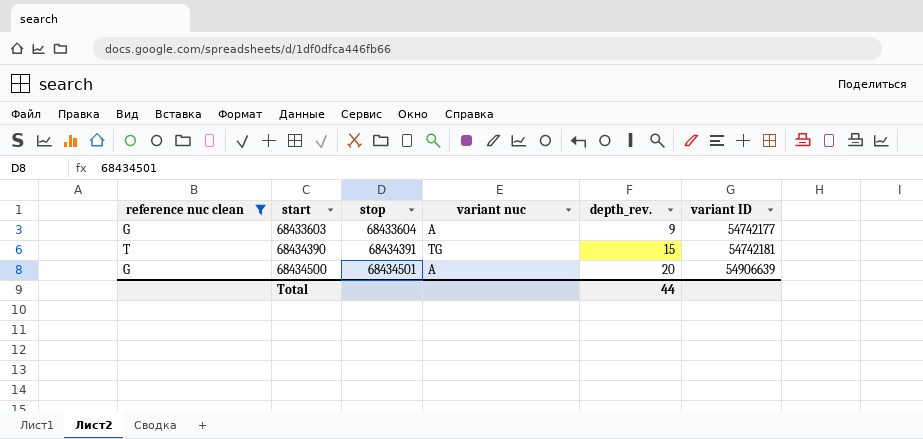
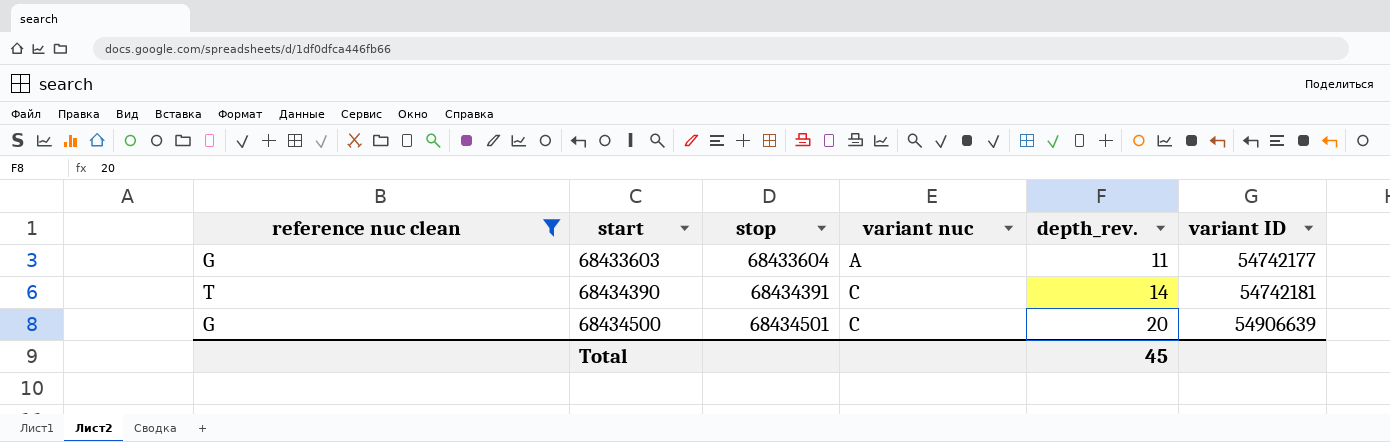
68433603 | depth_rev.: 9 -> 11
68434390 | variant nuc: TG -> C
68434390 | depth_rev.: 15 -> 14
68434500 | variant nuc: A -> C
Total | depth_rev.: 44 -> 45

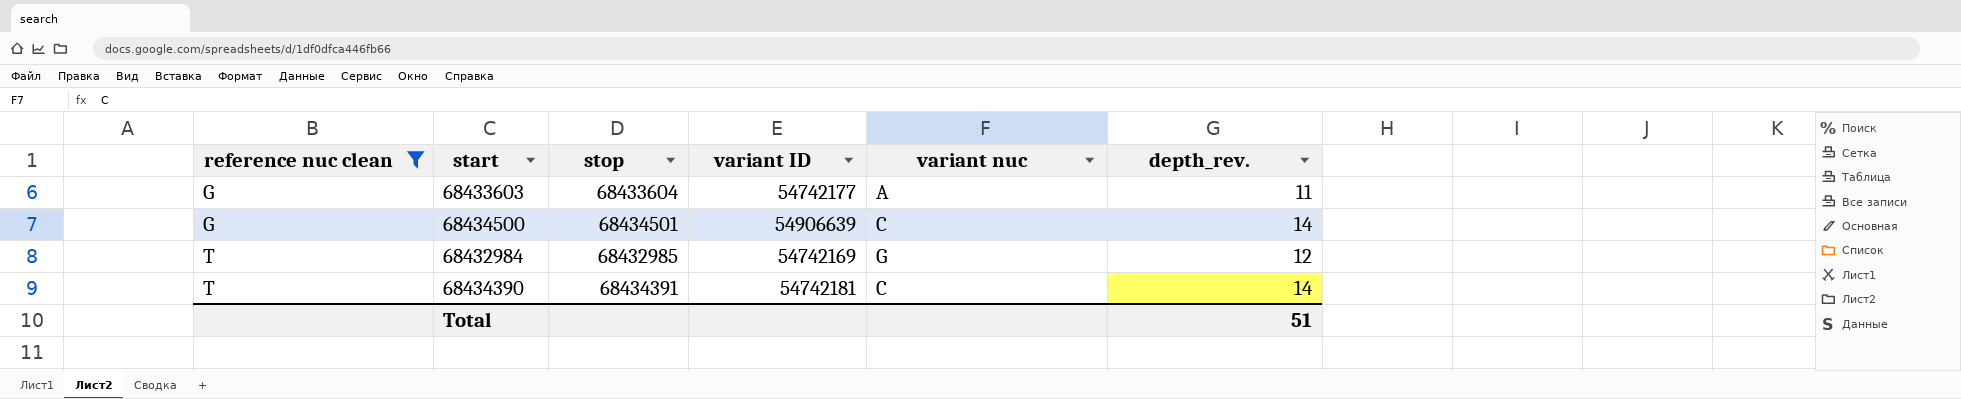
row order: start ascending -> reference nuc clean ascending
column variant ID | position: 6 -> 4
68434500 | depth_rev.: 20 -> 14
row 68432984: none -> T | 68432985 | 54742169 | G | 12
Total | depth_rev.: 45 -> 51

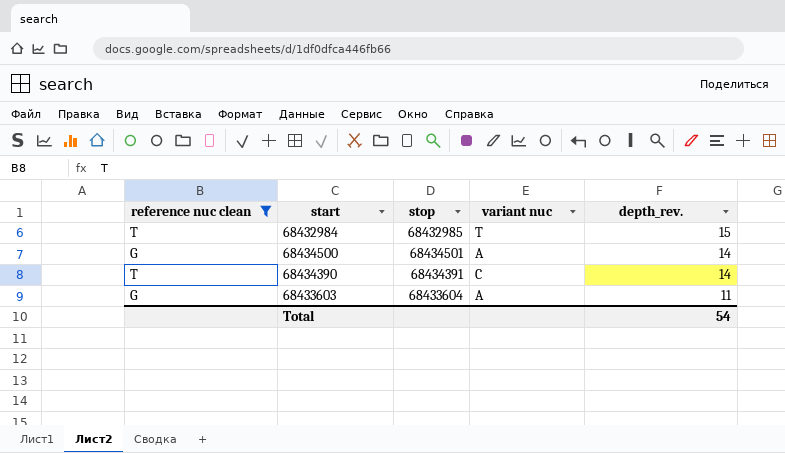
row order: reference nuc clean ascending -> depth_rev. descending
column variant ID | position: 4 -> none
68432984 | variant nuc: G -> T
68432984 | depth_rev.: 12 -> 15
68434500 | variant nuc: C -> A
Total | depth_rev.: 51 -> 54

